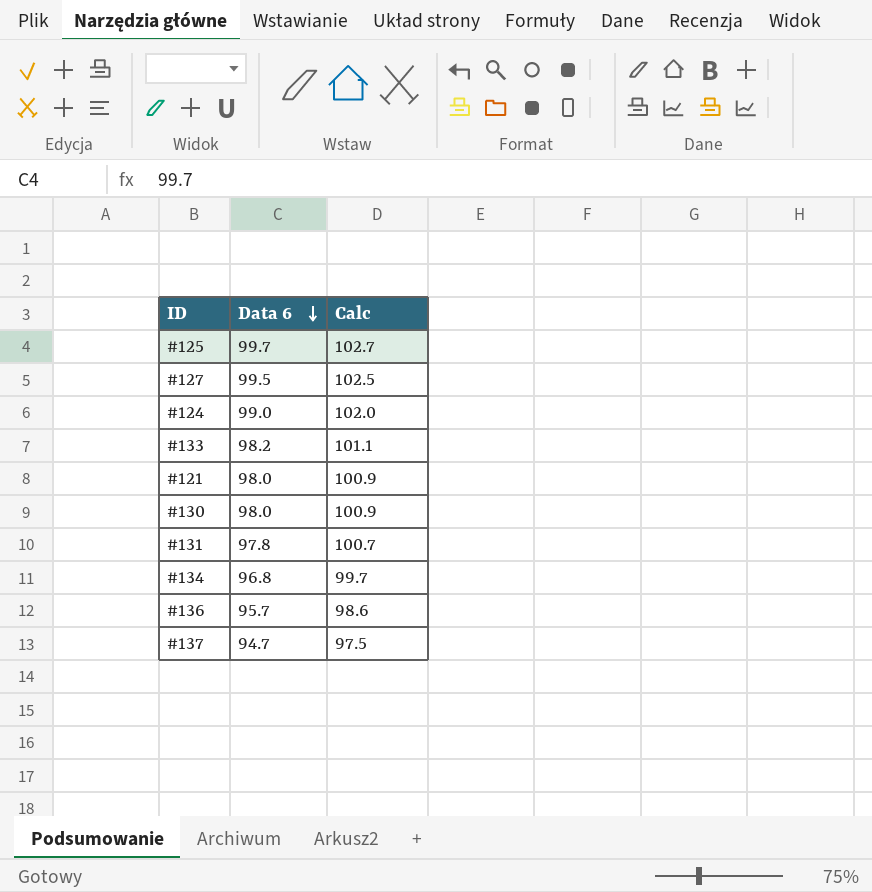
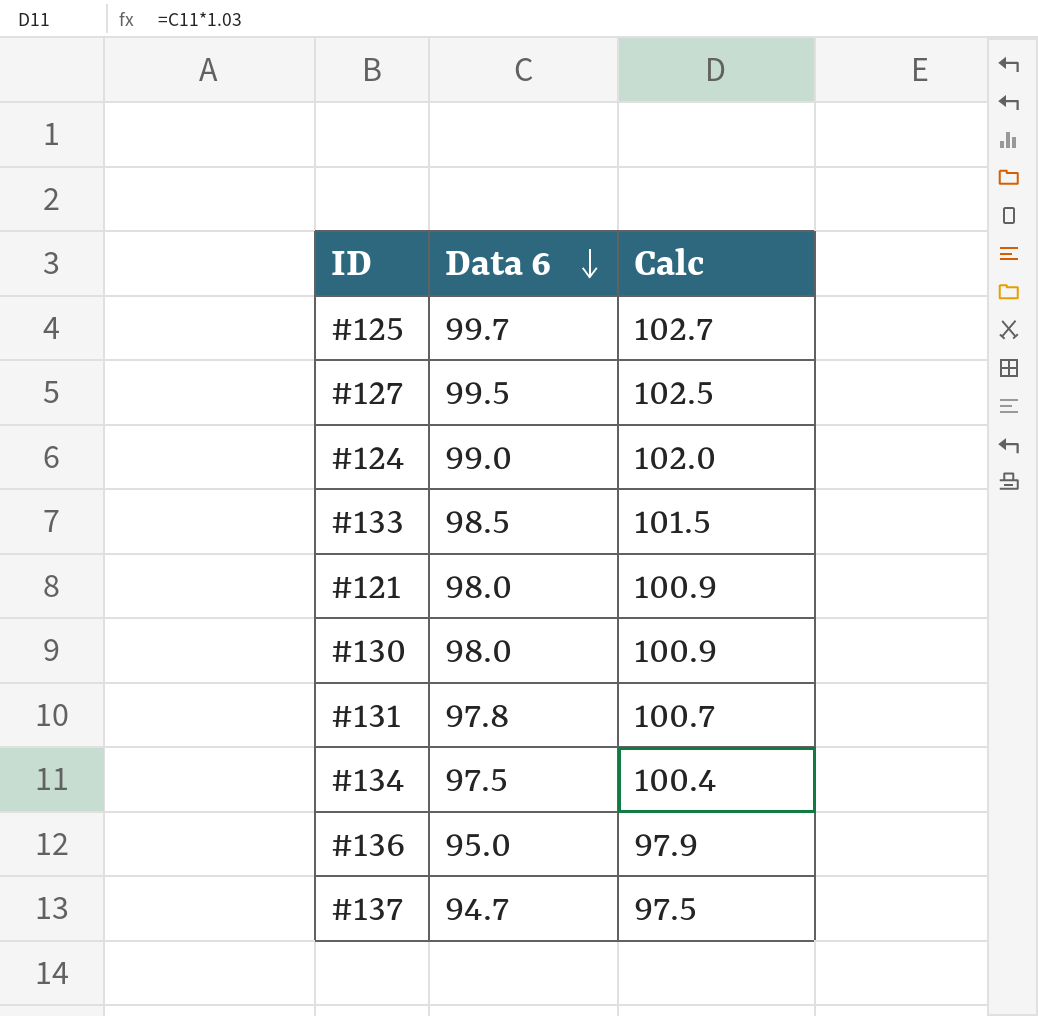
#133 | Data 6: 98.2 -> 98.5
#133 | Calc: 101.1 -> 101.5
#134 | Data 6: 96.8 -> 97.5
#134 | Calc: 99.7 -> 100.4
#136 | Data 6: 95.7 -> 95.0
#136 | Calc: 98.6 -> 97.9

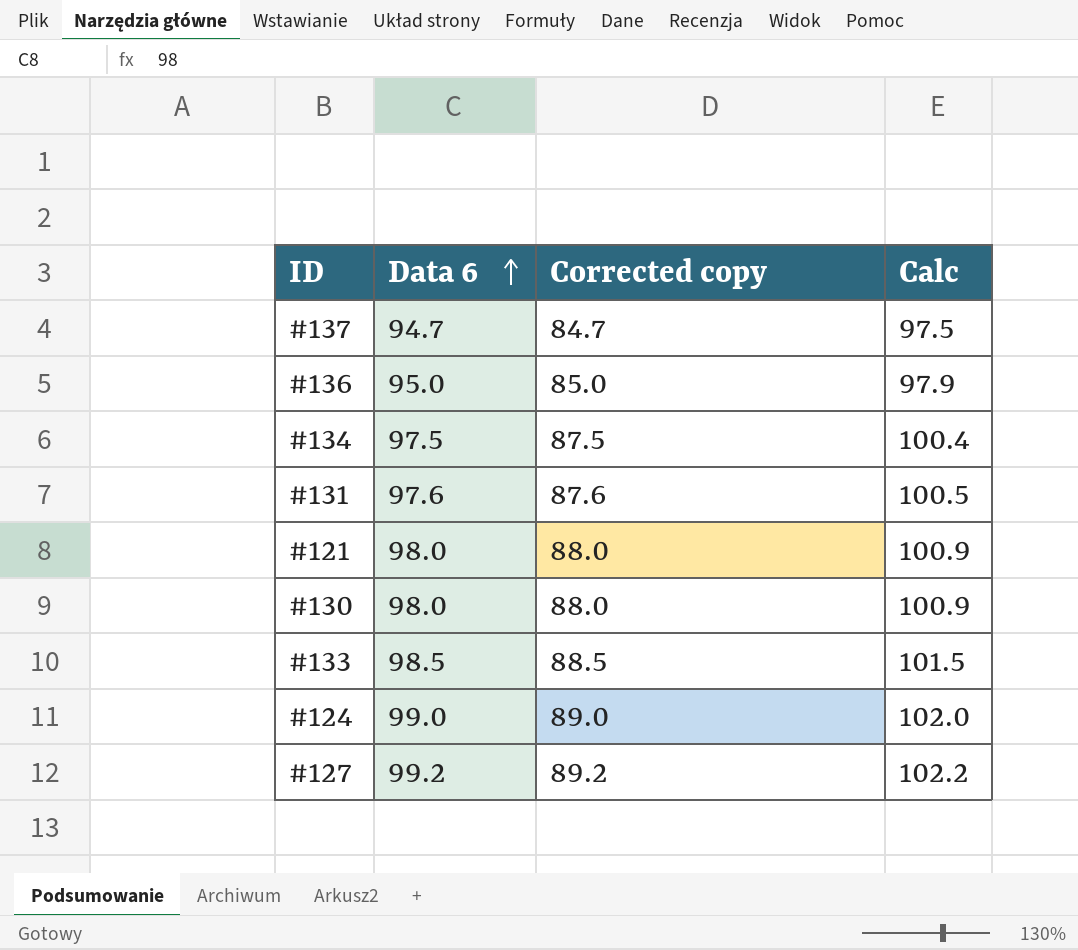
row order: Data 6 descending -> Data 6 ascending
column Corrected copy | formula: none -> [Data 6] - 10
row #125: 99.7 | 102.7 -> none
#131 | Data 6: 97.8 -> 97.6
#131 | Calc: 100.7 -> 100.5
#127 | Data 6: 99.5 -> 99.2
#127 | Calc: 102.5 -> 102.2

